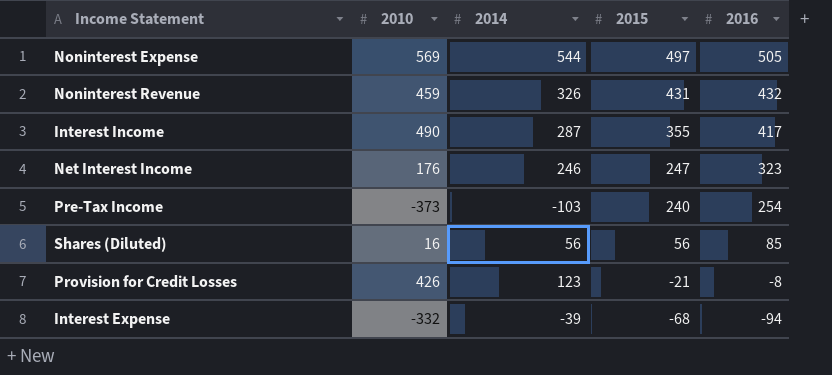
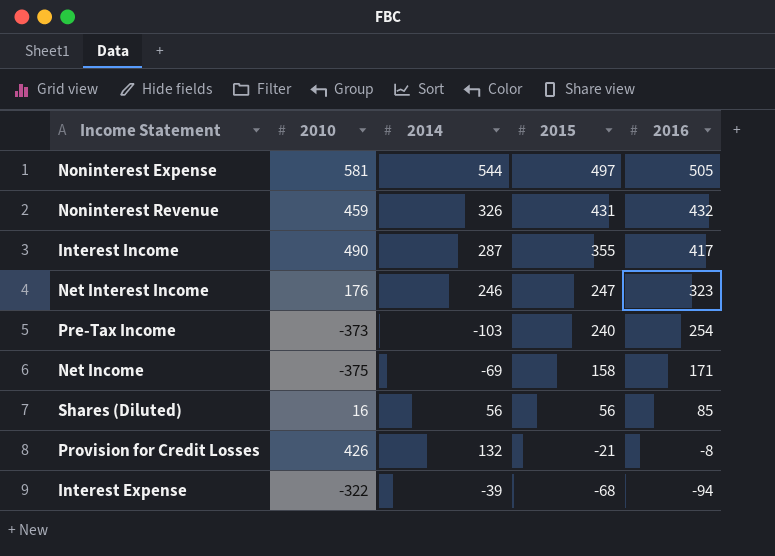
Noninterest Expense | 2010: 569 -> 581
row Net Income: none -> -375 | -69 | 158 | 171
Provision for Credit Losses | 2014: 123 -> 132
Interest Expense | 2010: -332 -> -322

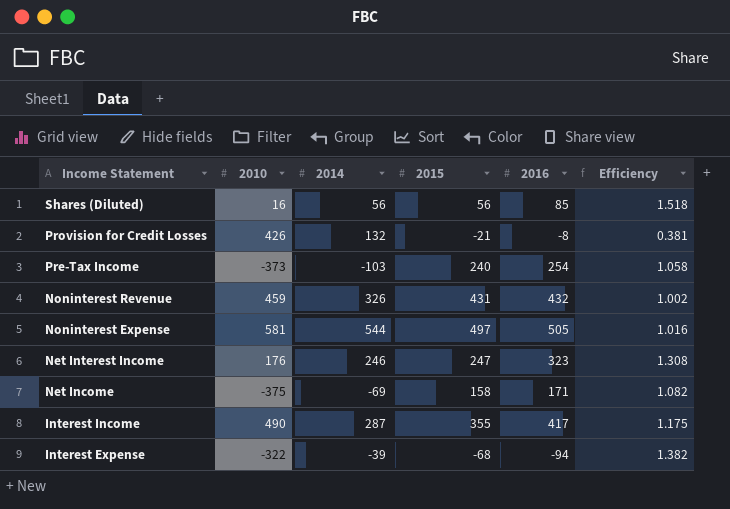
row order: 2015 descending -> Income Statement descending
column Efficiency | formula: none -> [2016] / [2015]

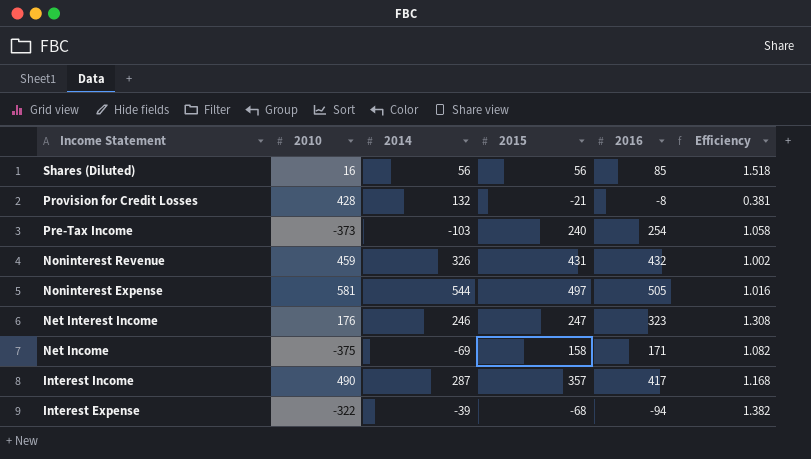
Provision for Credit Losses | 2010: 426 -> 428
Interest Income | 2015: 355 -> 357
Interest Income | Efficiency: 1.175 -> 1.168

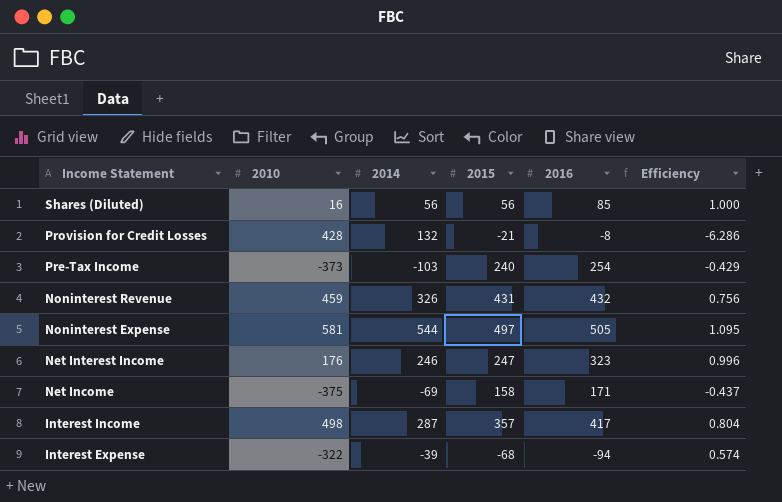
column Efficiency | formula: [2016] / [2015] -> [2014] / [2015]
Interest Income | 2010: 490 -> 498

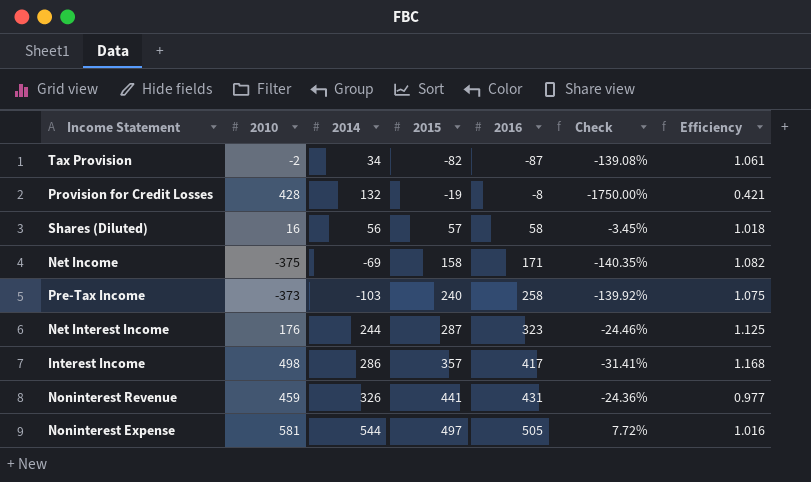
row order: Income Statement descending -> 2015 ascending
column Check | formula: none -> ([2014] - [2016]) / [2016]
column Efficiency | formula: [2014] / [2015] -> [2016] / [2015]
row Interest Expense: -322 | -39 | -68 | -94 | 0.574 -> none
row Tax Provision: none -> -2 | 34 | -82 | -87 | -139.08% | 1.061
Provision for Credit Losses | 2015: -21 -> -19
Shares (Diluted) | 2015: 56 -> 57
Shares (Diluted) | 2016: 85 -> 58
Pre-Tax Income | 2016: 254 -> 258
Net Interest Income | 2014: 246 -> 244
Net Interest Income | 2015: 247 -> 287
Interest Income | 2014: 287 -> 286
Noninterest Revenue | 2015: 431 -> 441
Noninterest Revenue | 2016: 432 -> 431

